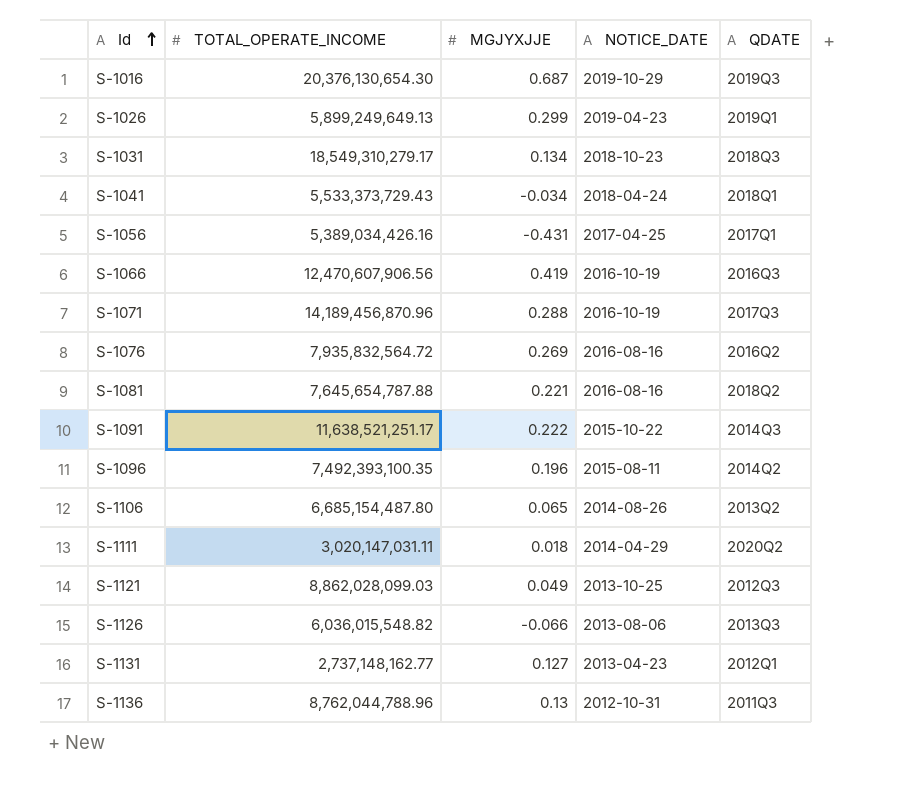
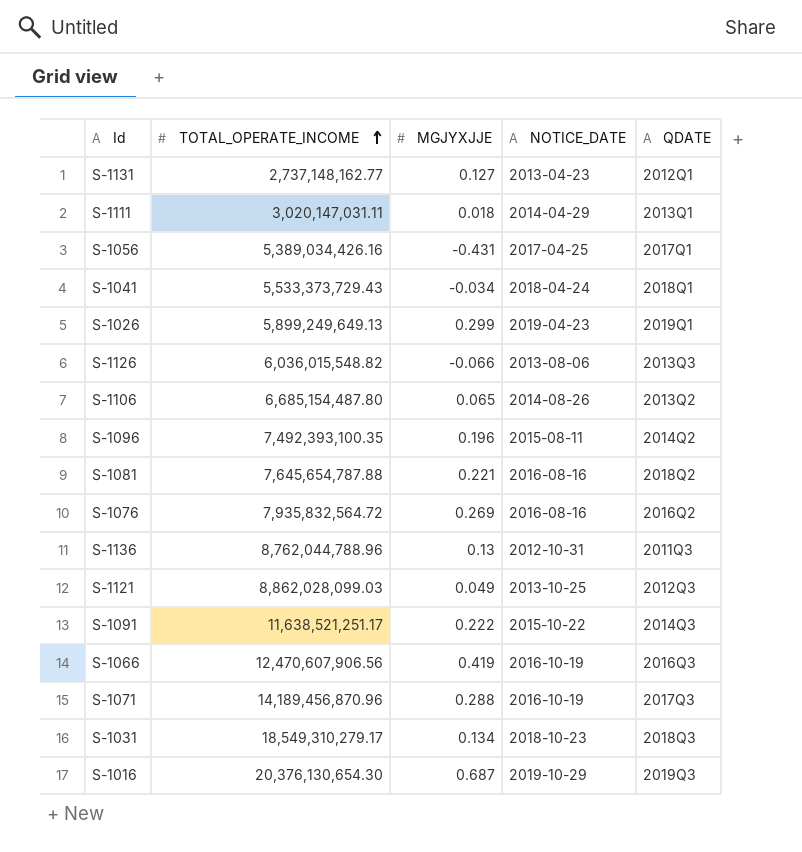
row order: Id ascending -> TOTAL_OPERATE_INCOME ascending
S-1111 | QDATE: 2020Q2 -> 2013Q1

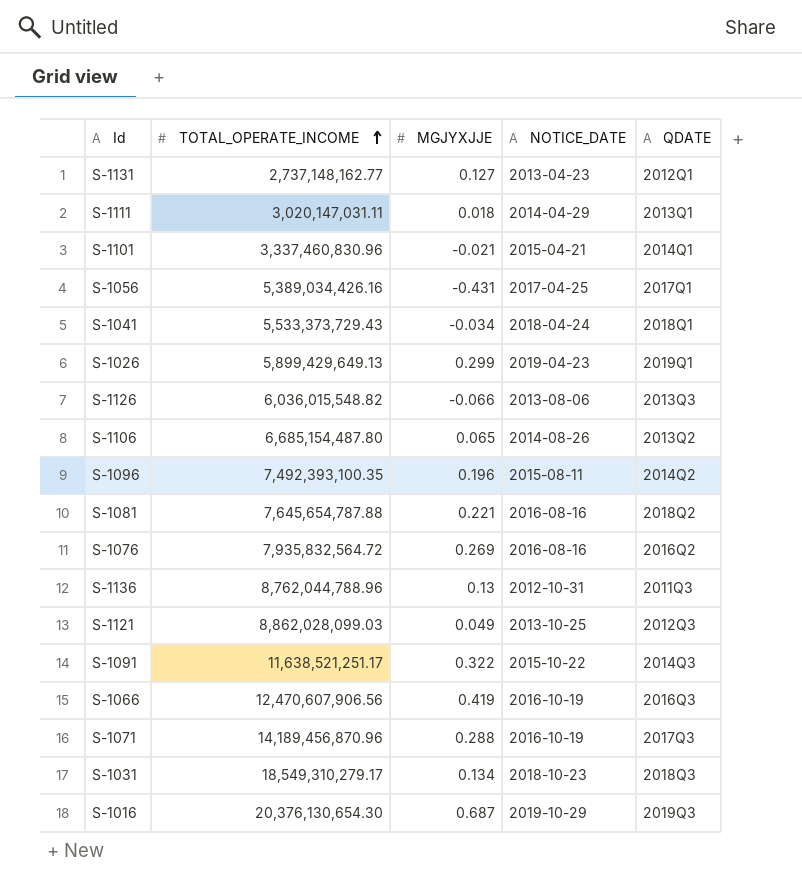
row S-1101: none -> 3,337,460,830.96 | -0.021 | 2015-04-21 | 2014Q1
S-1026 | TOTAL_OPERATE_INCOME: 5,899,249,649.13 -> 5,899,429,649.13
S-1091 | MGJYXJJE: 0.222 -> 0.322

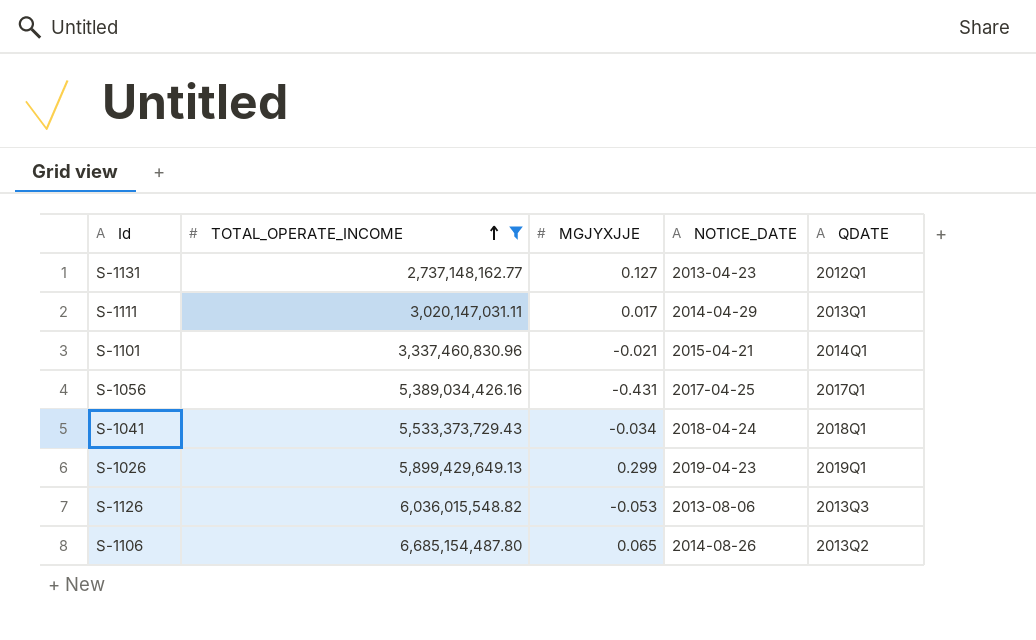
filter: none -> TOTAL_OPERATE_INCOME <= 6,685,154,487.80
S-1111 | MGJYXJJE: 0.018 -> 0.017
S-1126 | MGJYXJJE: -0.066 -> -0.053

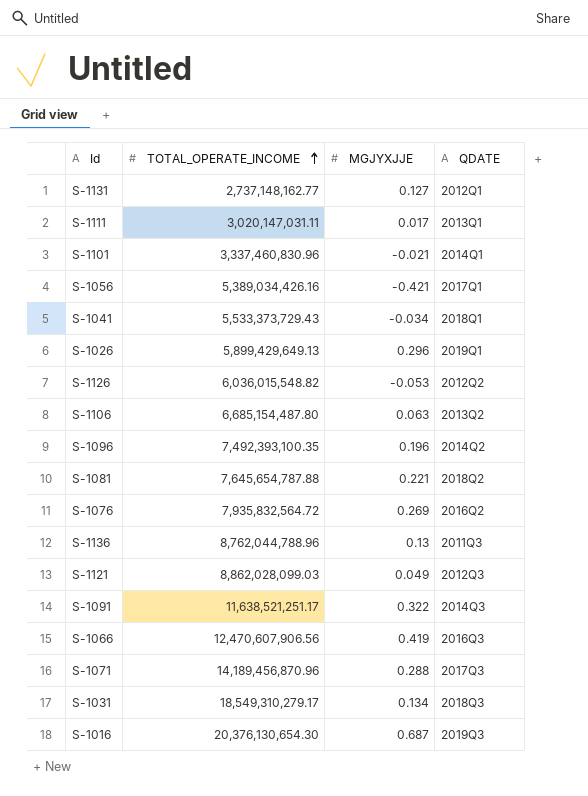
filter: TOTAL_OPERATE_INCOME <= 6,685,154,487.80 -> none
column NOTICE_DATE | position: 4 -> none
S-1056 | MGJYXJJE: -0.431 -> -0.421
S-1026 | MGJYXJJE: 0.299 -> 0.296
S-1126 | QDATE: 2013Q3 -> 2012Q2
S-1106 | MGJYXJJE: 0.065 -> 0.063

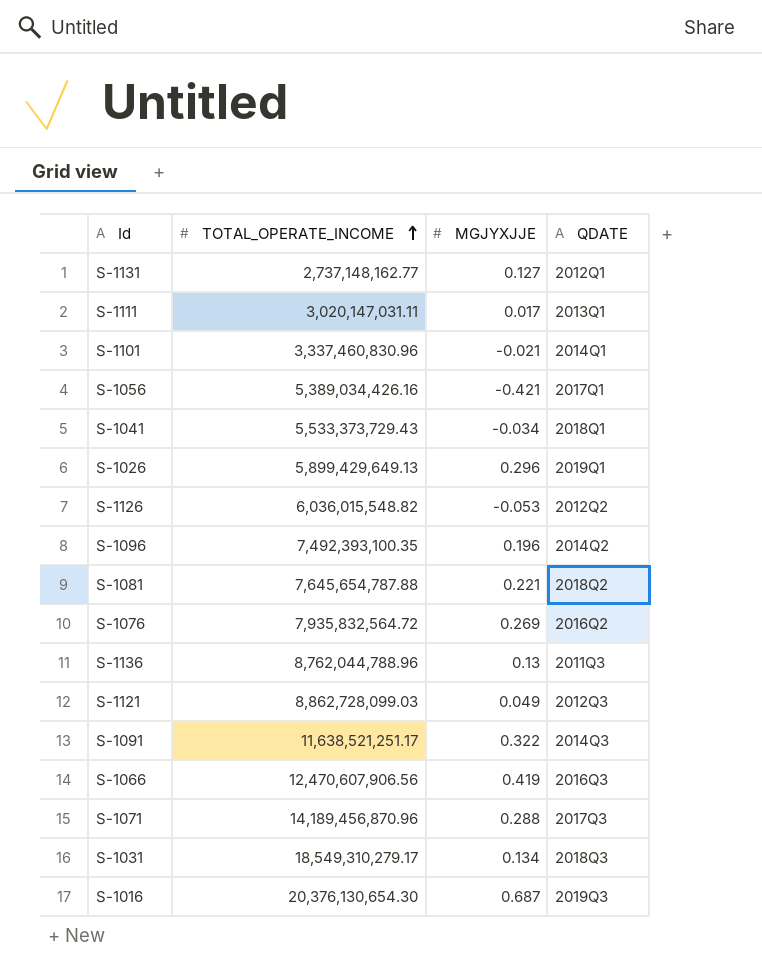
row S-1106: 6,685,154,487.80 | 0.063 | 2013Q2 -> none
S-1121 | TOTAL_OPERATE_INCOME: 8,862,028,099.03 -> 8,862,728,099.03

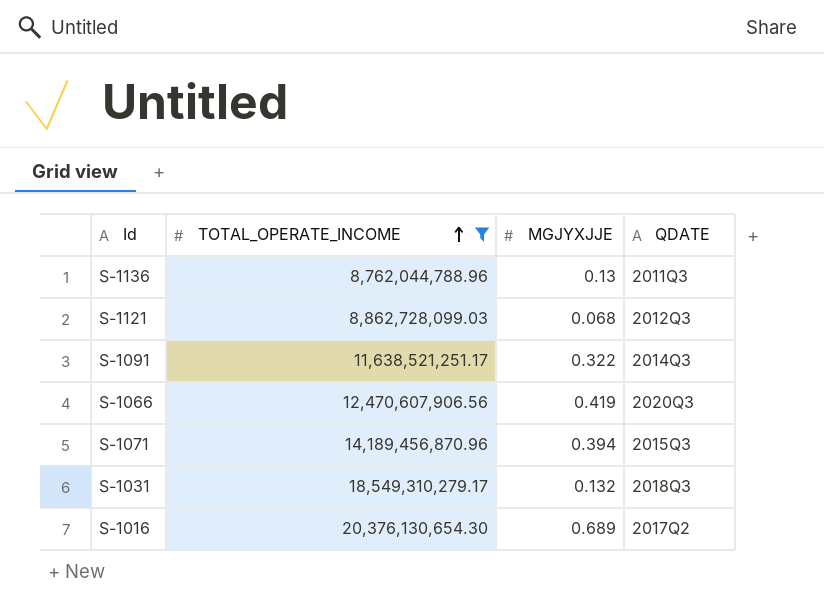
filter: none -> TOTAL_OPERATE_INCOME >= 8,762,044,788.96
S-1121 | MGJYXJJE: 0.049 -> 0.068
S-1066 | QDATE: 2016Q3 -> 2020Q3
S-1071 | MGJYXJJE: 0.288 -> 0.394
S-1071 | QDATE: 2017Q3 -> 2015Q3
S-1031 | MGJYXJJE: 0.134 -> 0.132
S-1016 | MGJYXJJE: 0.687 -> 0.689
S-1016 | QDATE: 2019Q3 -> 2017Q2

